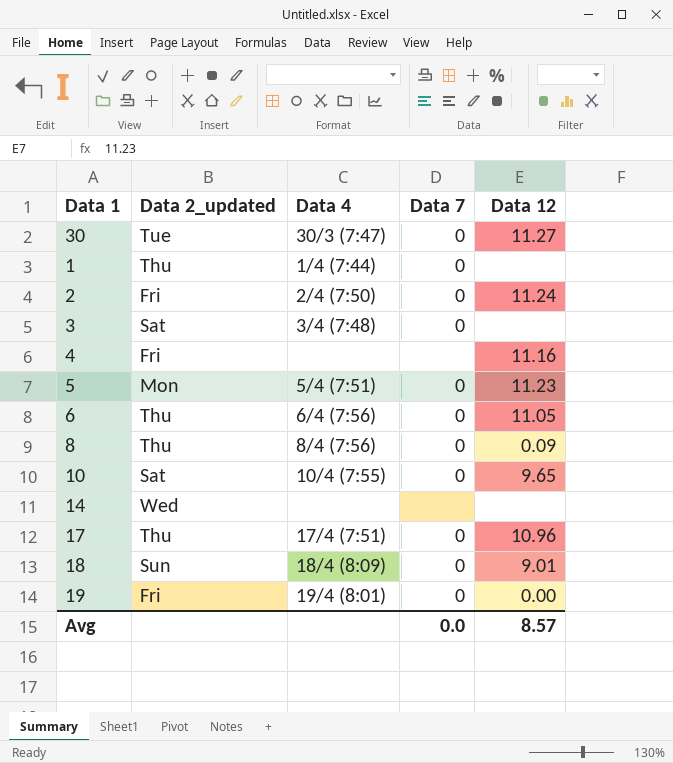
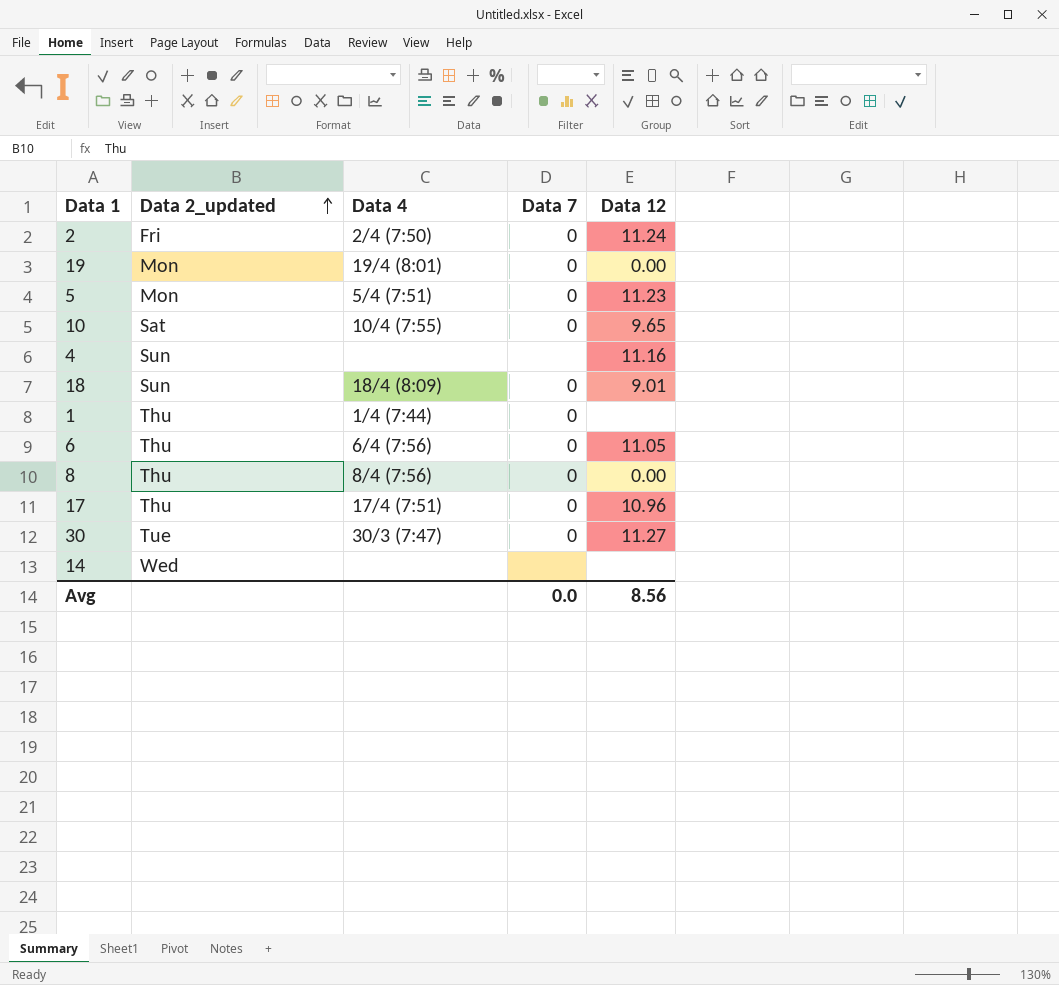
row order: none -> Data 2_updated ascending
row 3: Sat | 3/4 (7:48) | 0 | none -> none
19 | Data 2_updated: Fri -> Mon
4 | Data 2_updated: Fri -> Sun
8 | Data 12: 0.09 -> 0.00
Avg | Data 12: 8.57 -> 8.56

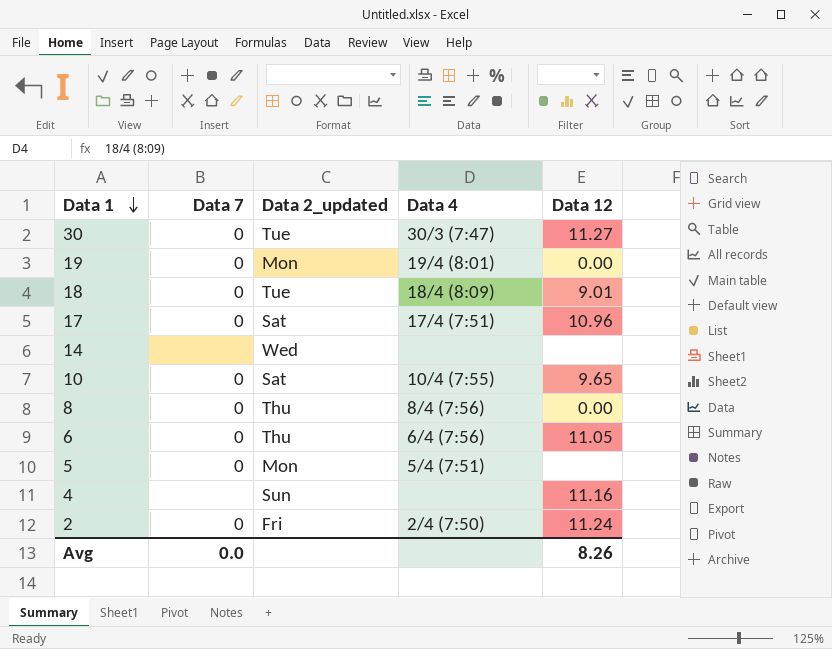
row order: Data 2_updated ascending -> Data 1 descending
column Data 7 | position: 4 -> 2
row 1: Thu | 1/4 (7:44) | 0 | none -> none
18 | Data 2_updated: Sun -> Tue
17 | Data 2_updated: Thu -> Sat
5 | Data 12: 11.23 -> none
Avg | Data 12: 8.56 -> 8.26

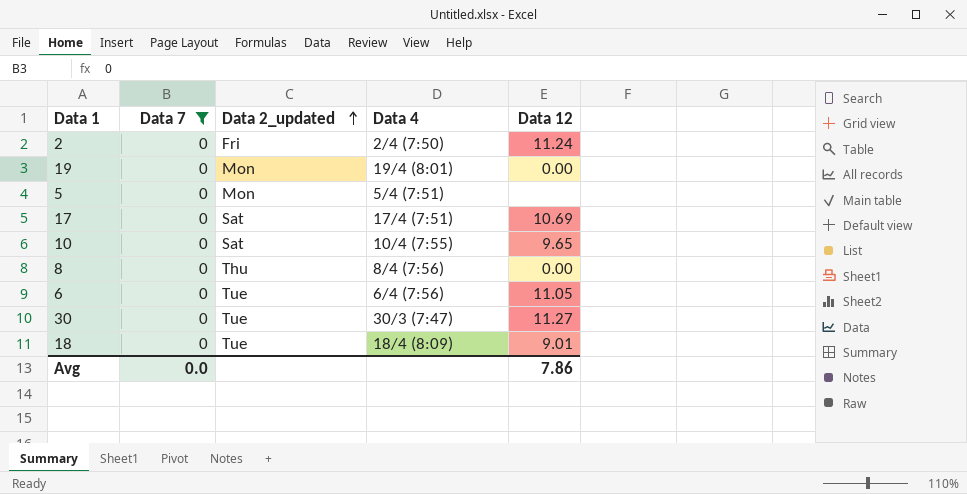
filter: none -> Data 7 = 0
row order: Data 1 descending -> Data 2_updated ascending
17 | Data 12: 10.96 -> 10.69
6 | Data 2_updated: Thu -> Tue
Avg | Data 12: 8.26 -> 7.86

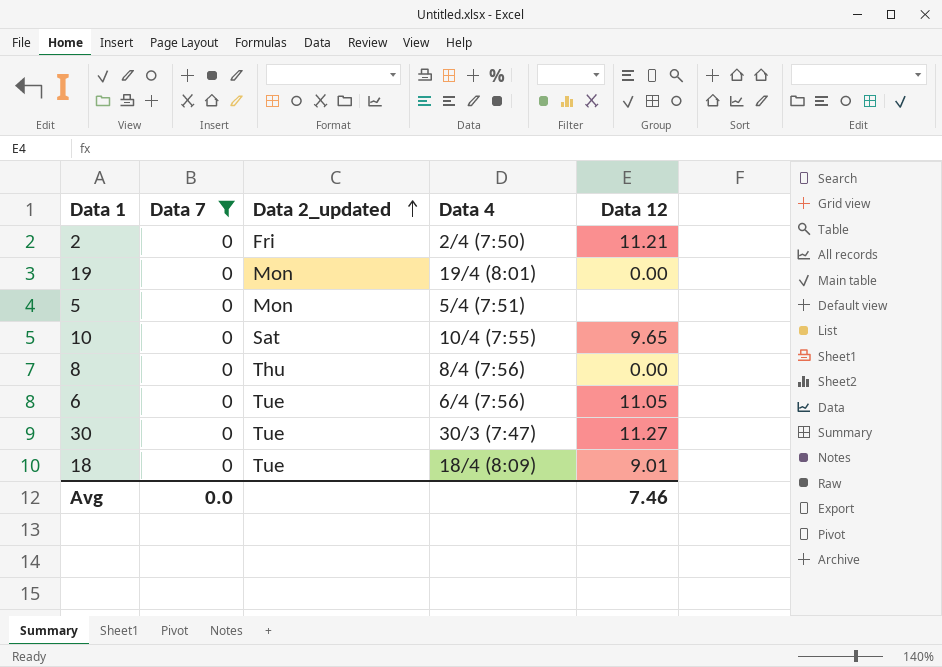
row 17: 0 | Sat | 17/4 (7:51) | 10.69 -> none
2 | Data 12: 11.24 -> 11.21
Avg | Data 12: 7.86 -> 7.46

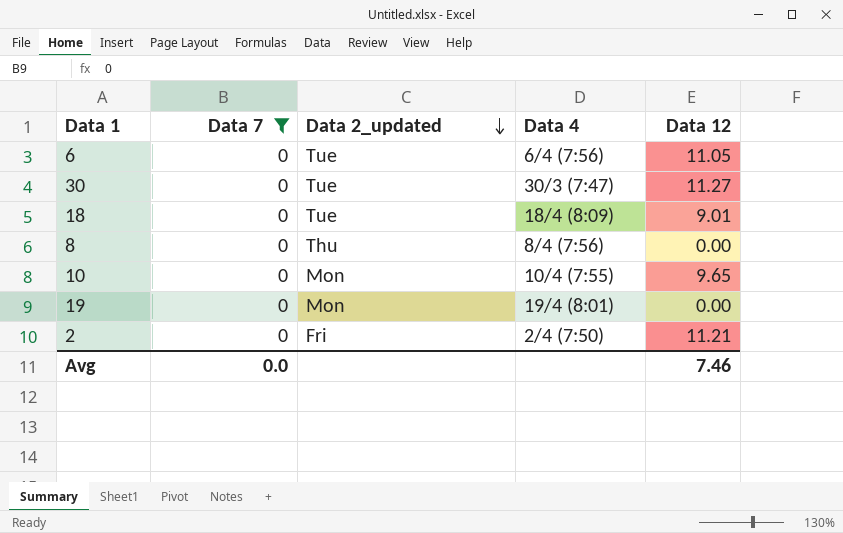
row order: Data 2_updated ascending -> Data 2_updated descending
row 5: 0 | Mon | 5/4 (7:51) | none -> none
10 | Data 2_updated: Sat -> Mon

